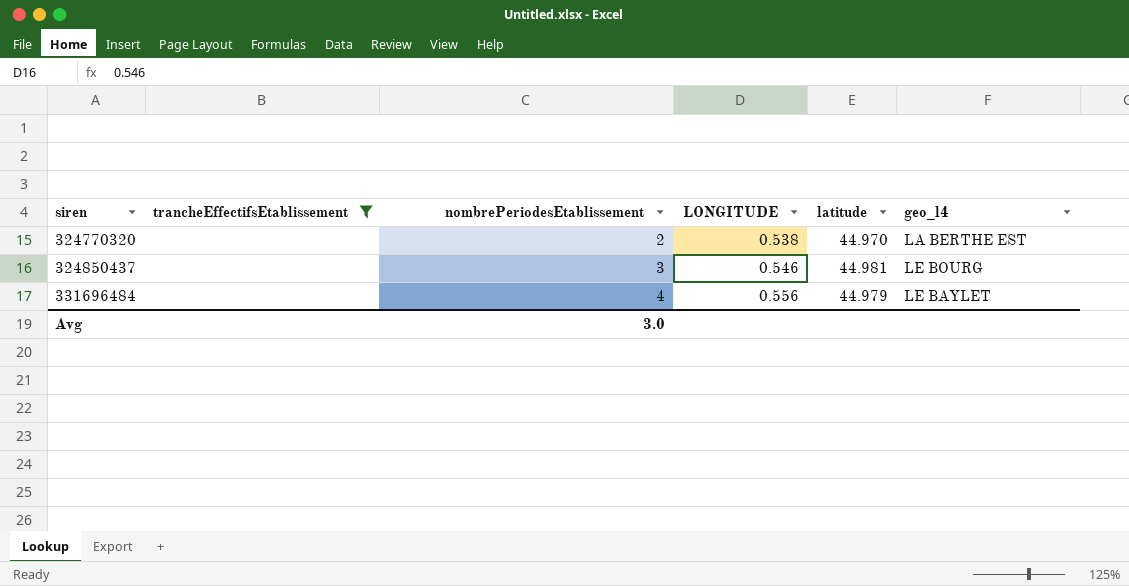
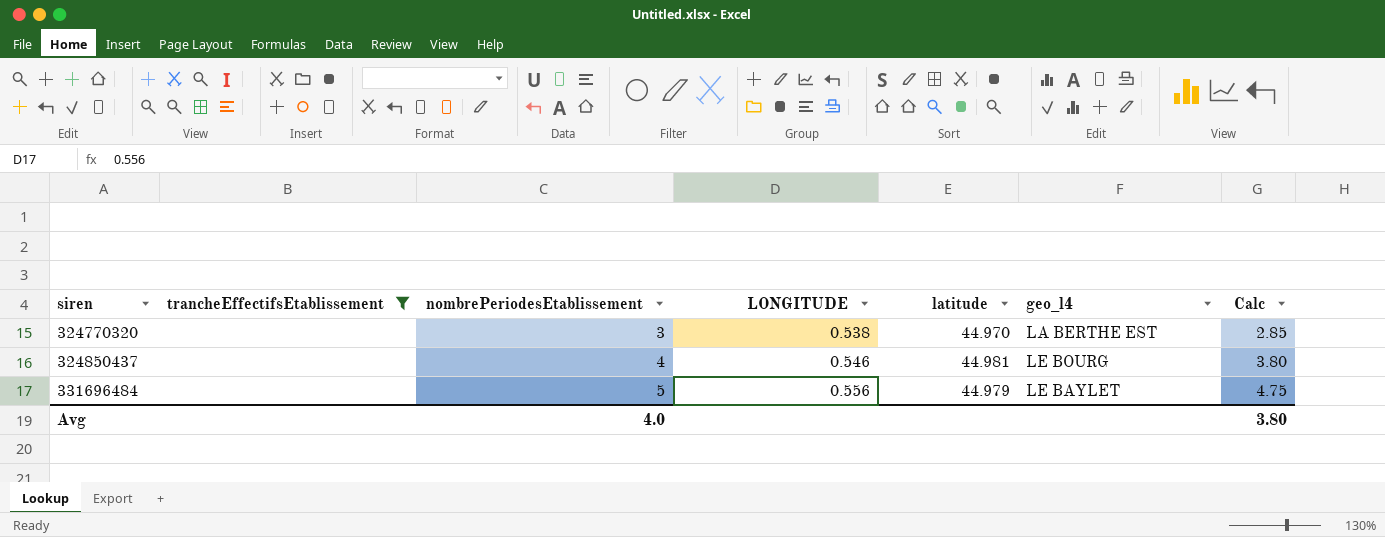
column Calc | formula: none -> [nombrePeriodesEtablissement] * 0.95
324770320 | nombrePeriodesEtablissement: 2 -> 3
324850437 | nombrePeriodesEtablissement: 3 -> 4
331696484 | nombrePeriodesEtablissement: 4 -> 5
Avg | nombrePeriodesEtablissement: 3.0 -> 4.0

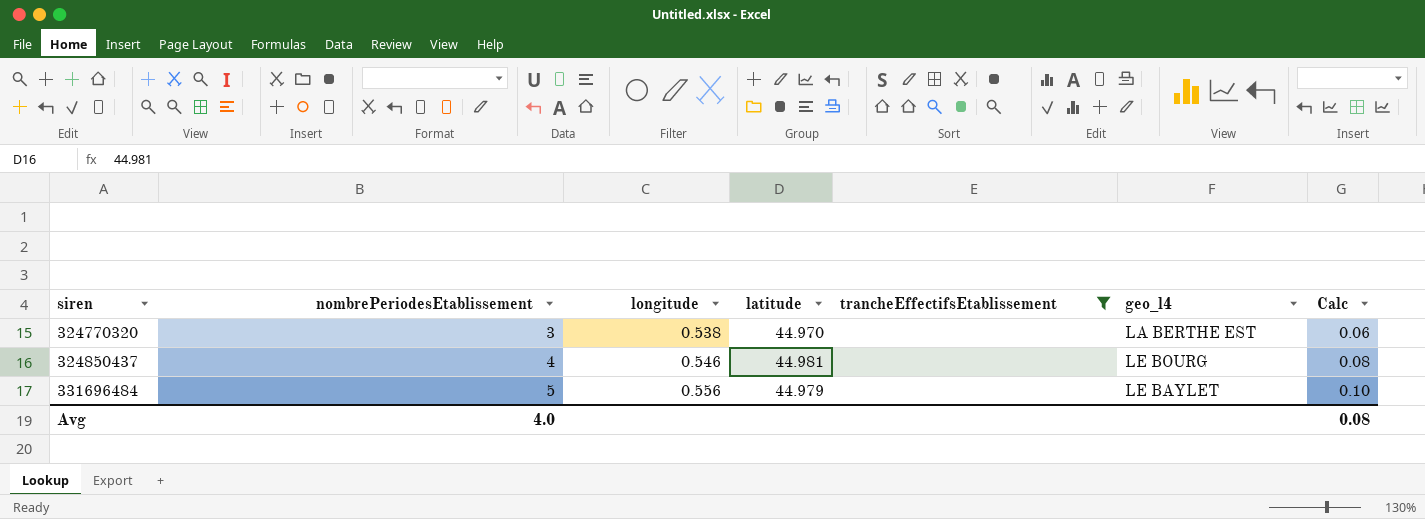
column name: LONGITUDE -> longitude
column trancheEffectifsEtablissement | position: 2 -> 5
column Calc | formula: [nombrePeriodesEtablissement] * 0.95 -> [nombrePeriodesEtablissement] * 0.02
Avg | Calc: 3.80 -> 0.08

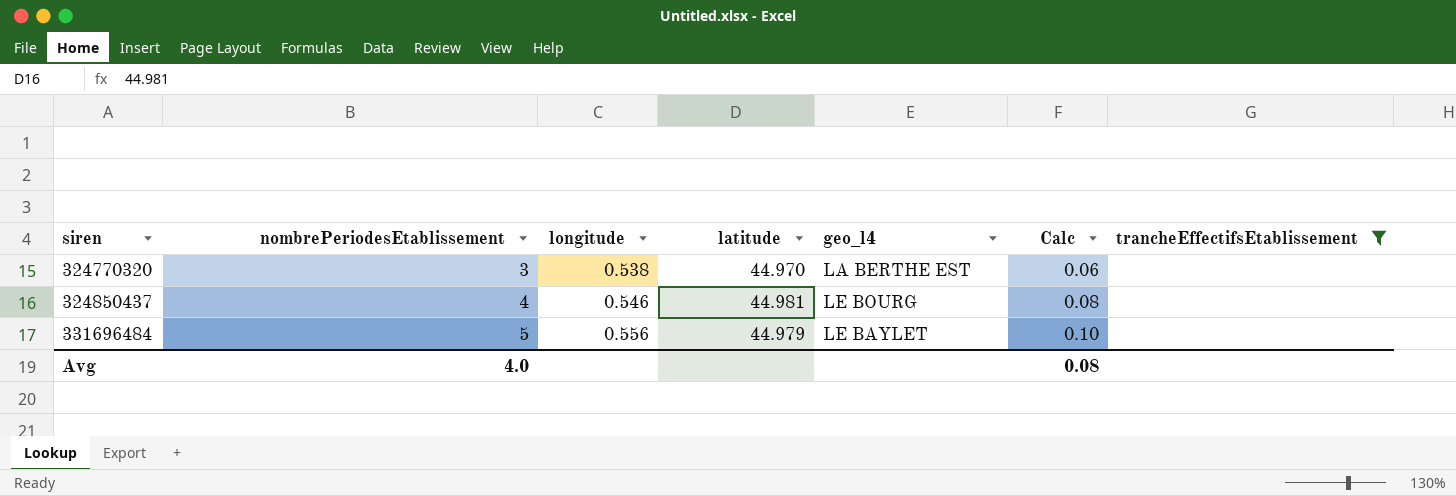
column trancheEffectifsEtablissement | position: 5 -> 7

